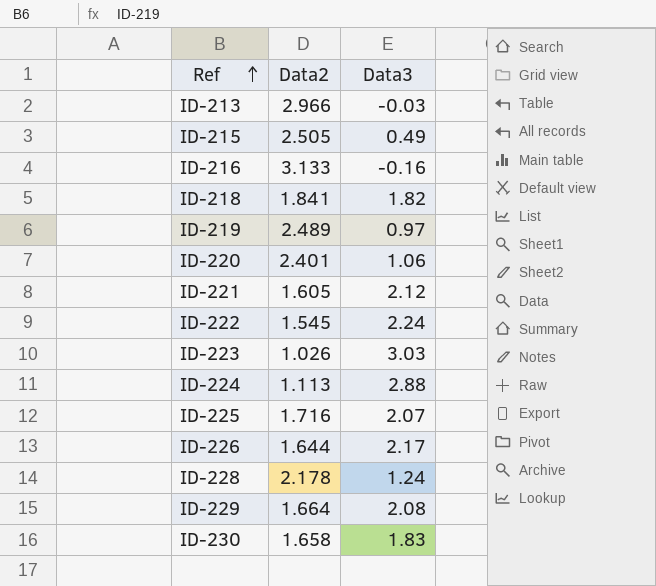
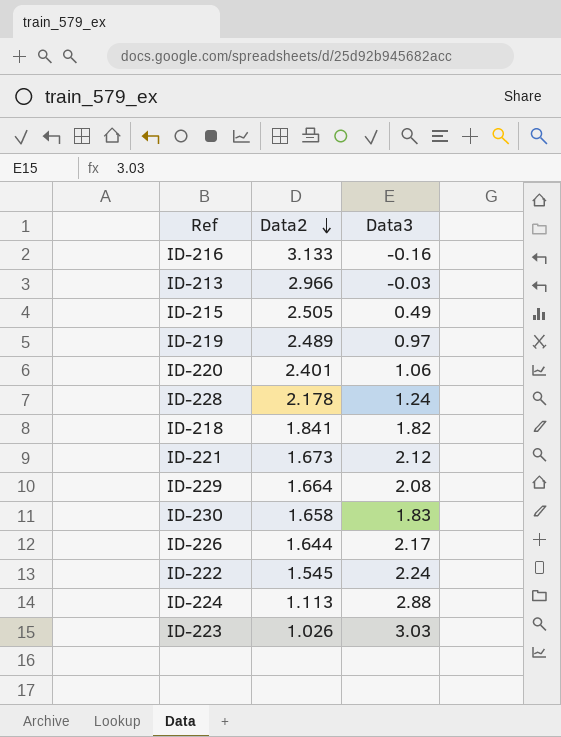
row order: Ref ascending -> Data2 descending
row ID-225: 1.716 | 2.07 -> none
ID-221 | Data2: 1.605 -> 1.673

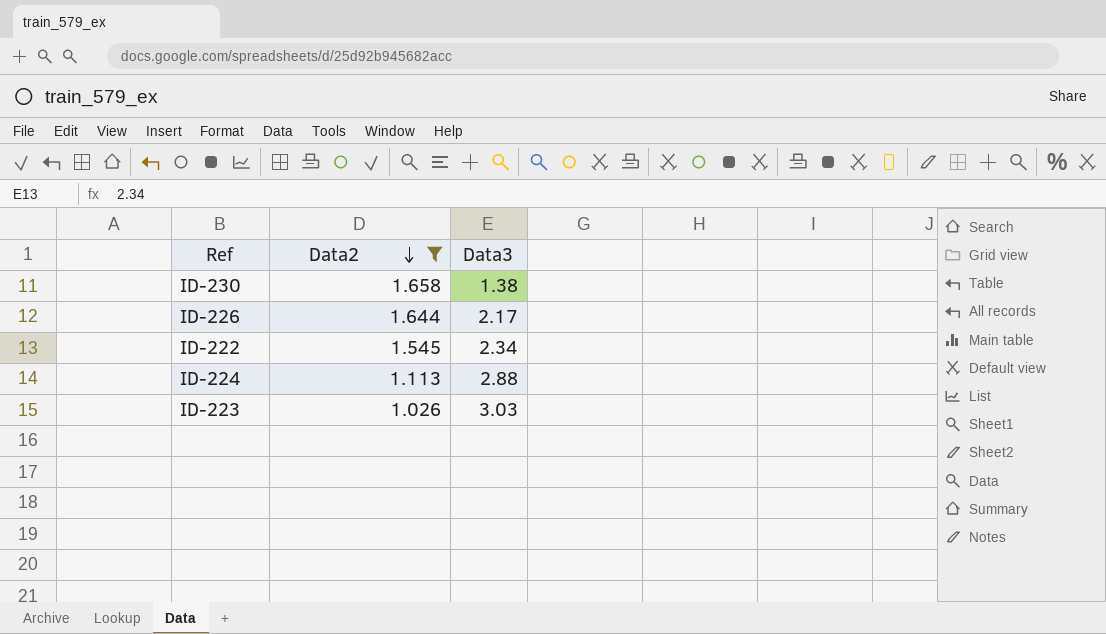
filter: none -> Data2 <= 1.658
ID-230 | Data3: 1.83 -> 1.38
ID-222 | Data3: 2.24 -> 2.34

